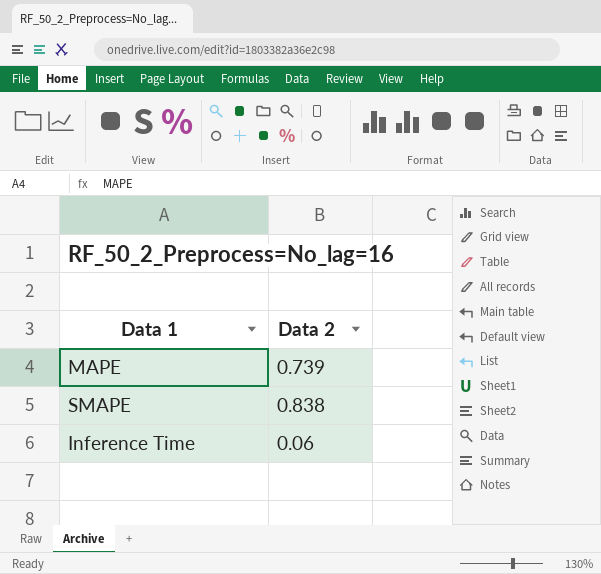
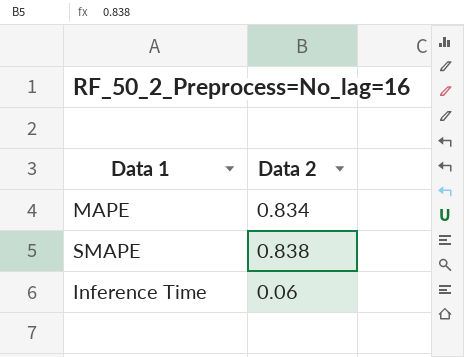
MAPE | Data 2: 0.739 -> 0.834

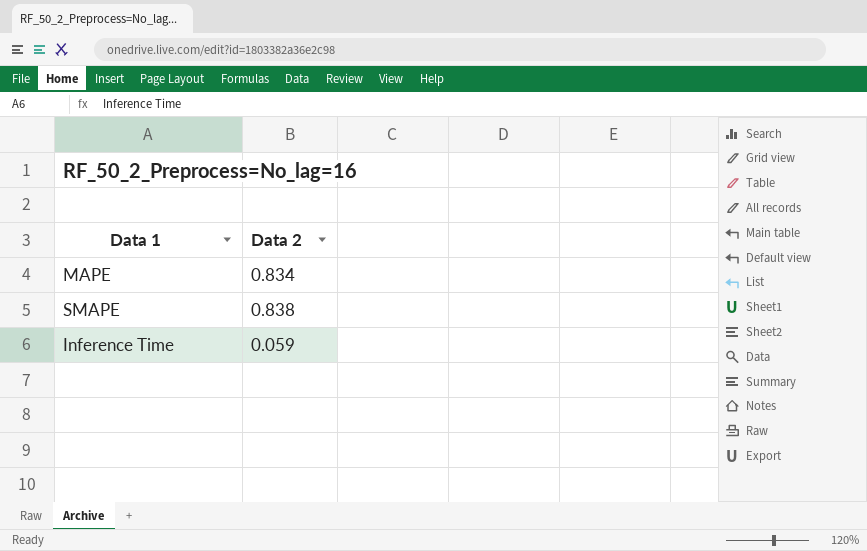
Inference Time | Data 2: 0.06 -> 0.059

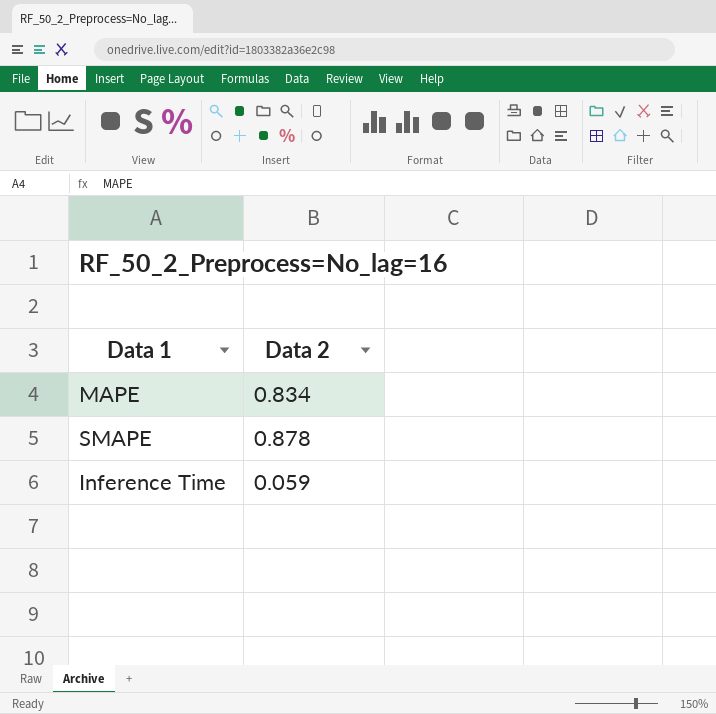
SMAPE | Data 2: 0.838 -> 0.878

